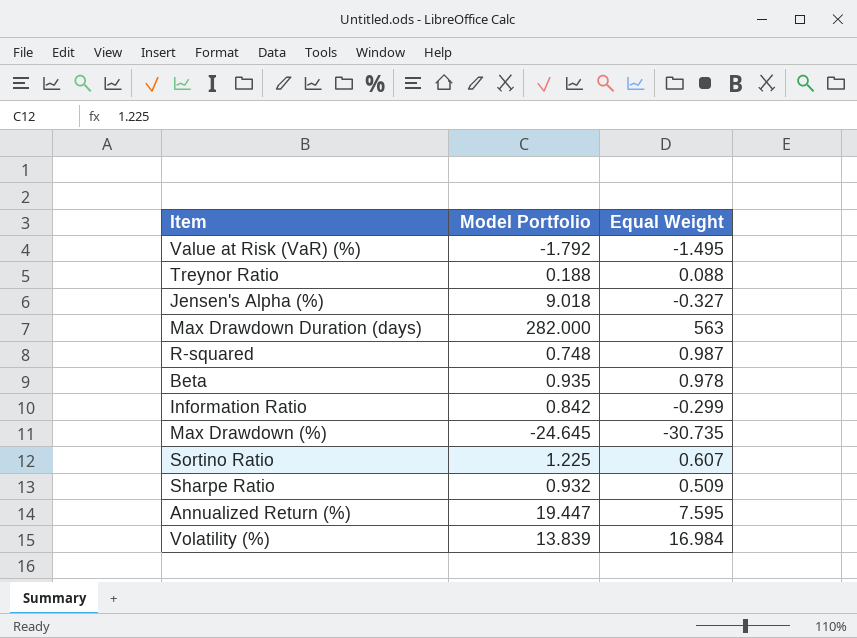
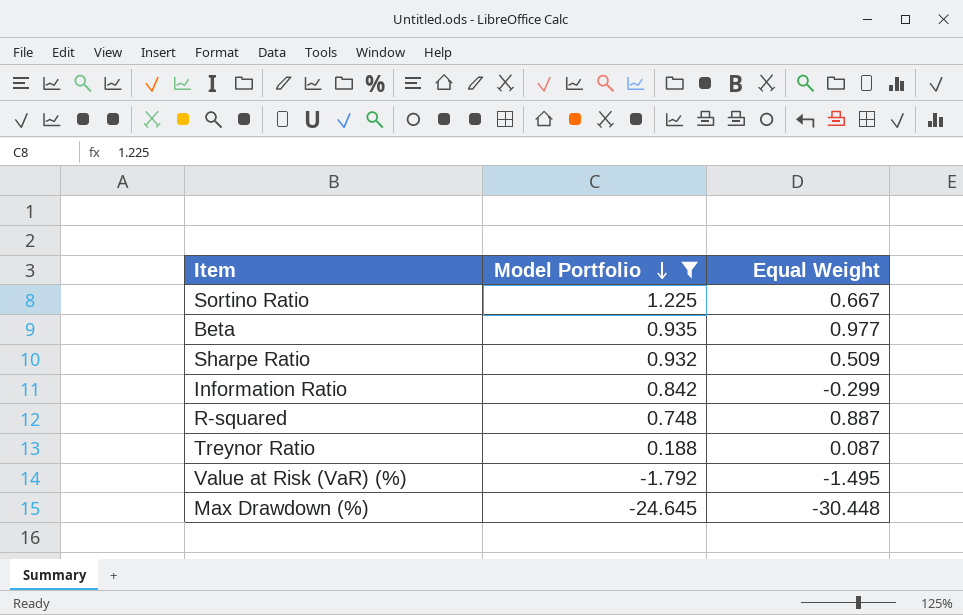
filter: none -> Model Portfolio <= 1.225
row order: none -> Model Portfolio descending
Sortino Ratio | Equal Weight: 0.607 -> 0.667
Beta | Equal Weight: 0.978 -> 0.977
R-squared | Equal Weight: 0.987 -> 0.887
Treynor Ratio | Equal Weight: 0.088 -> 0.087
Max Drawdown (%) | Equal Weight: -30.735 -> -30.448

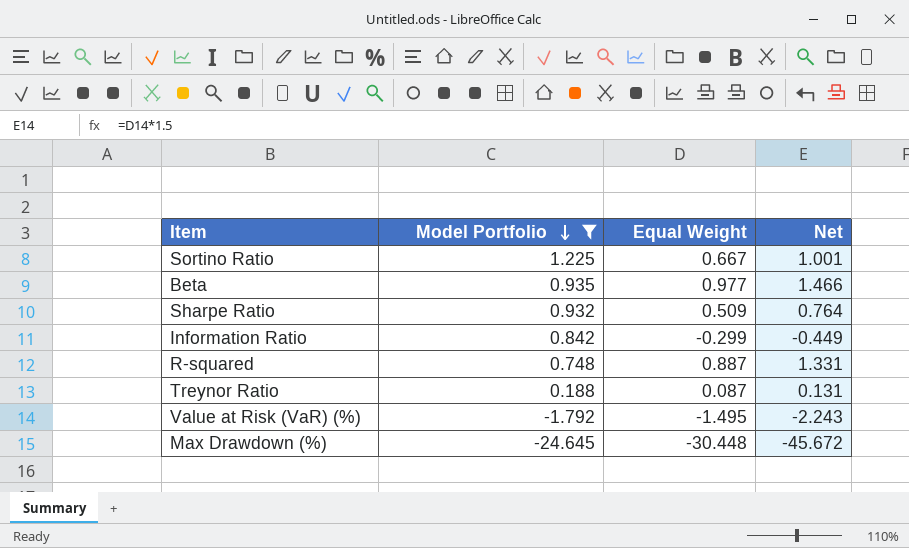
column Net | formula: none -> [Equal Weight] * 1.5

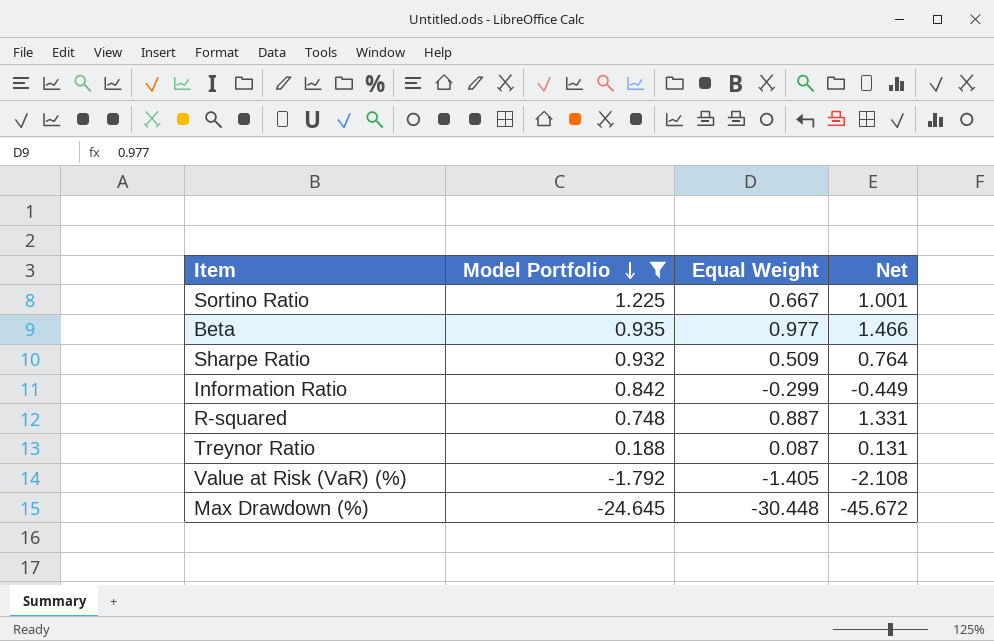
Value at Risk (VaR) (%) | Equal Weight: -1.495 -> -1.405
Value at Risk (VaR) (%) | Net: -2.243 -> -2.108

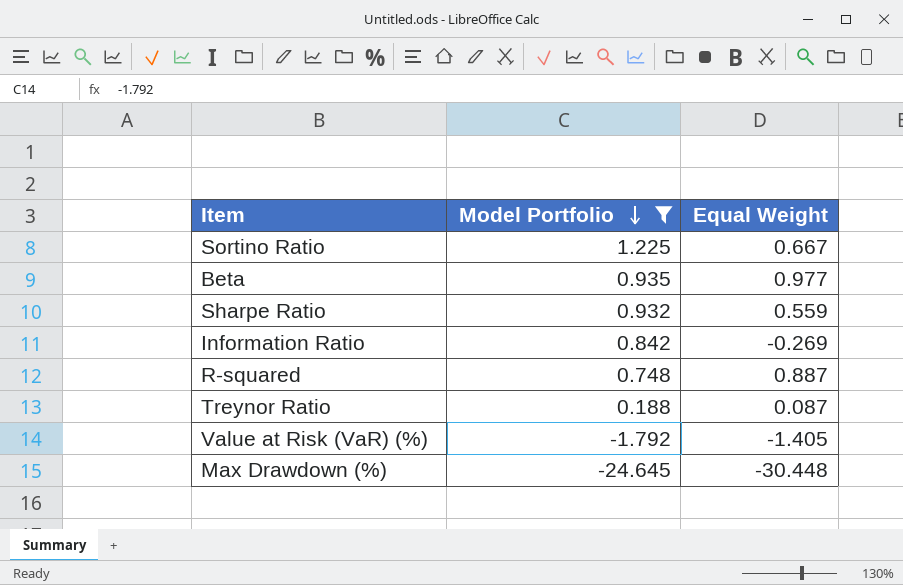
column Net | formula: [Equal Weight] * 1.5 -> none
Sharpe Ratio | Equal Weight: 0.509 -> 0.559
Information Ratio | Equal Weight: -0.299 -> -0.269

